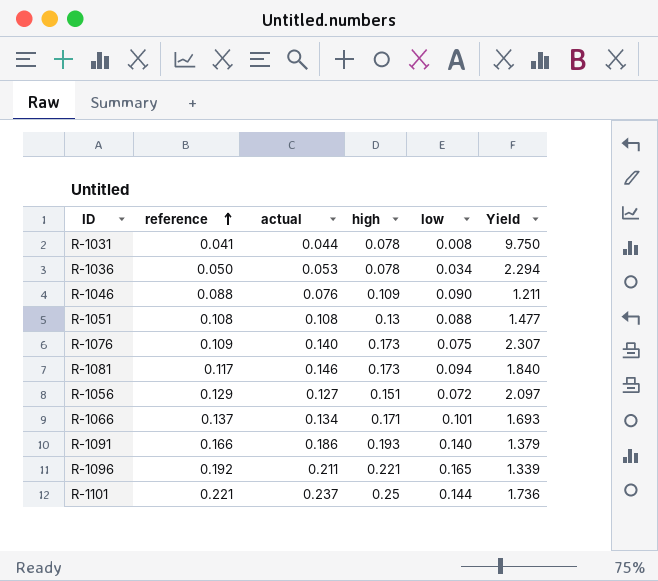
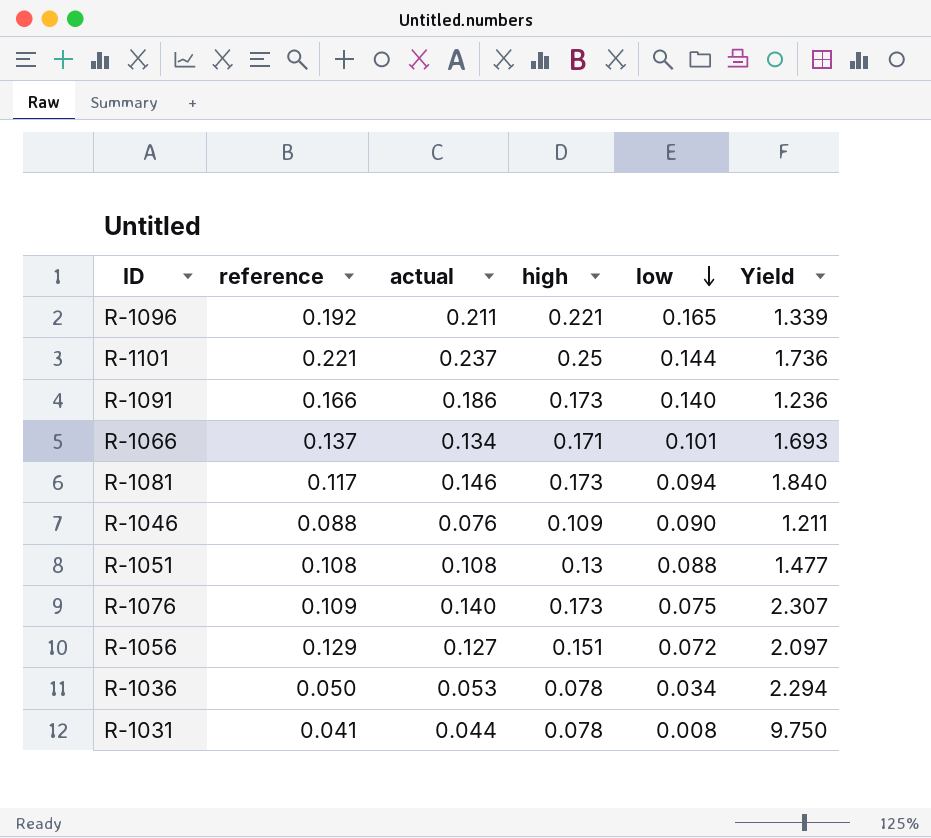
row order: reference ascending -> low descending
R-1091 | high: 0.193 -> 0.173
R-1091 | Yield: 1.379 -> 1.236

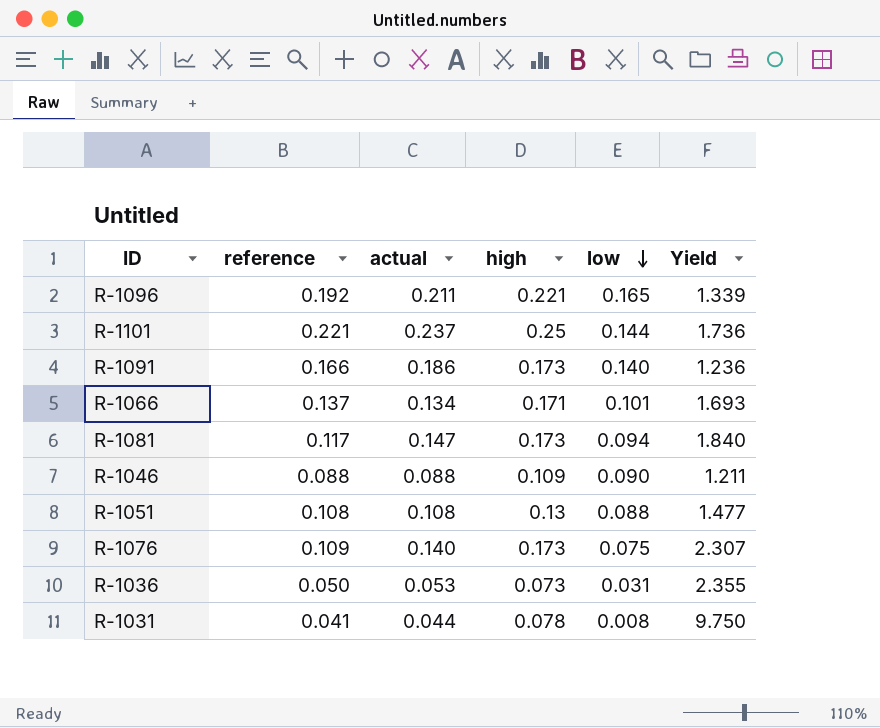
row R-1056: 0.129 | 0.127 | 0.151 | 0.072 | 2.097 -> none
R-1081 | actual: 0.146 -> 0.147
R-1046 | actual: 0.076 -> 0.088
R-1036 | high: 0.078 -> 0.073
R-1036 | low: 0.034 -> 0.031
R-1036 | Yield: 2.294 -> 2.355

